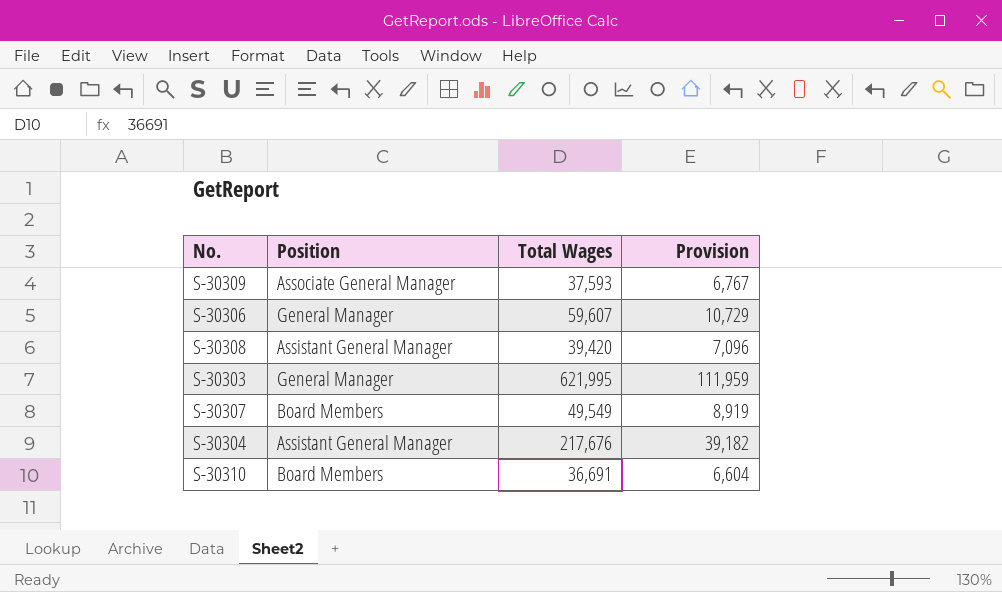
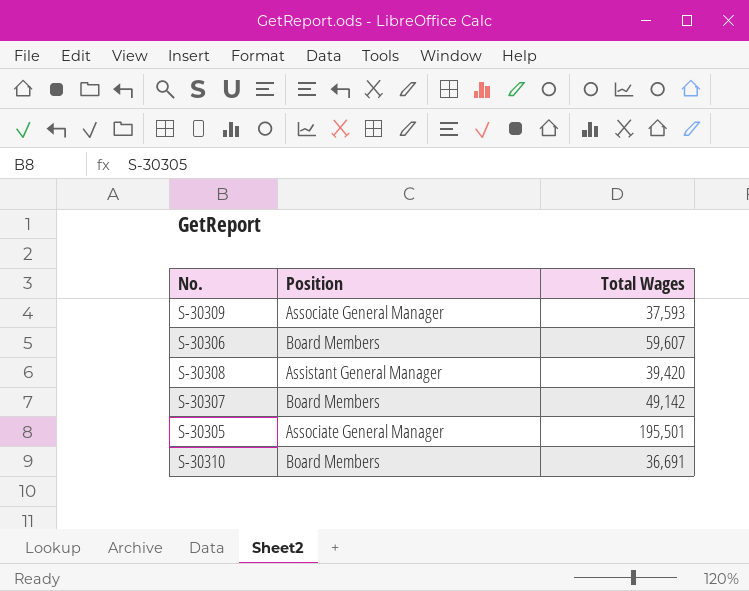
column Provision | formula: [Total Wages] * 0.18 -> none
row S-30303: General Manager | 621,995 | 111,959 -> none
row S-30304: Assistant General Manager | 217,676 | 39,182 -> none
S-30306 | Position: General Manager -> Board Members
S-30307 | Total Wages: 49,549 -> 49,142
row S-30305: none -> Associate General Manager | 195,501

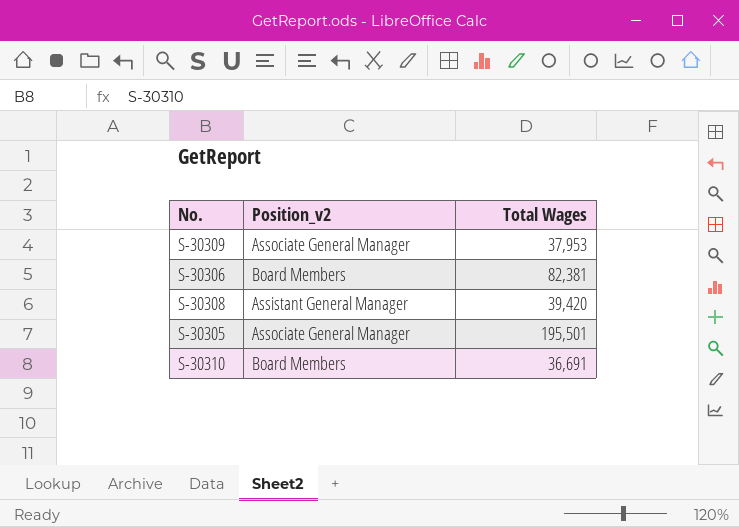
column name: Position -> Position_v2
row S-30307: Board Members | 49,142 -> none
S-30309 | Total Wages: 37,593 -> 37,953
S-30306 | Total Wages: 59,607 -> 82,381

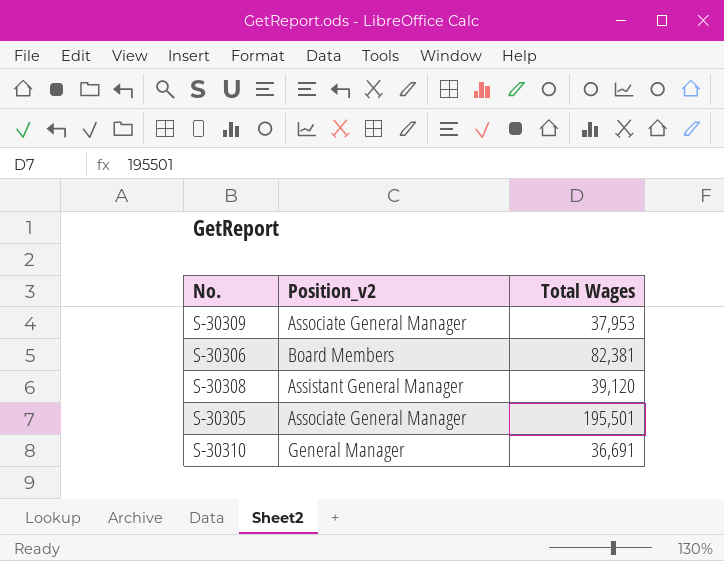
S-30308 | Total Wages: 39,420 -> 39,120
S-30310 | Position_v2: Board Members -> General Manager

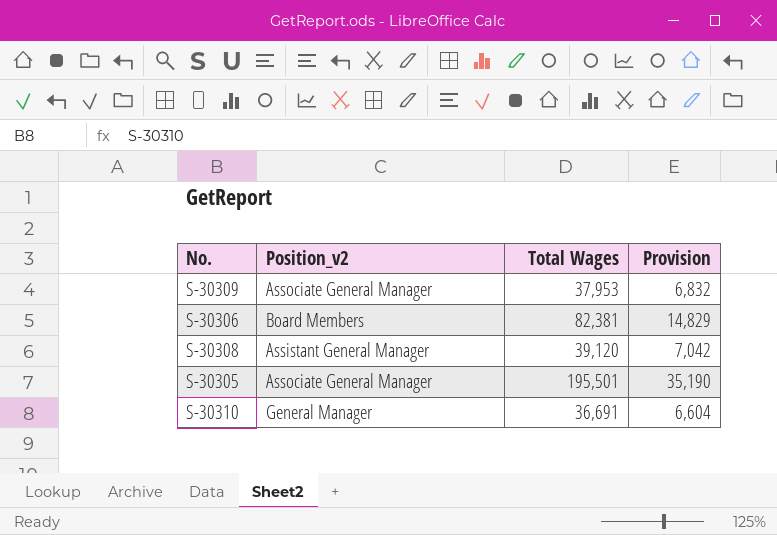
column Provision | formula: none -> [Total Wages] * 0.18

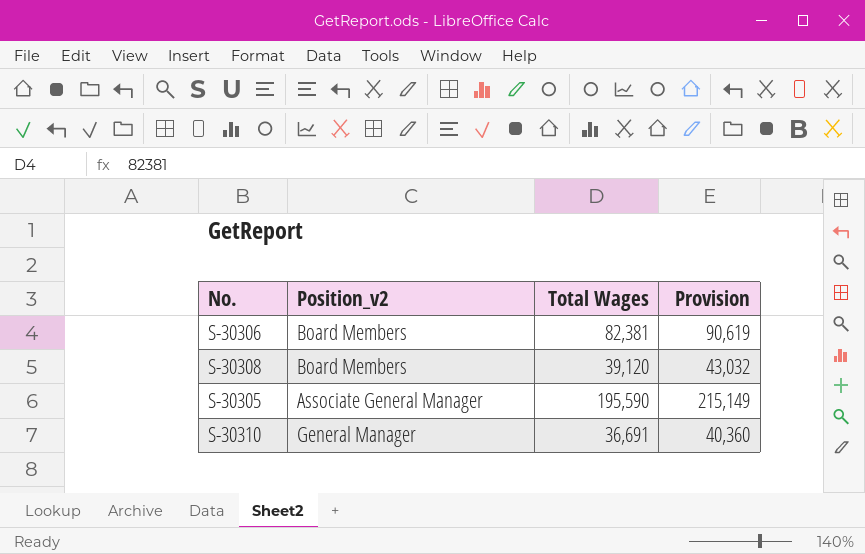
column Provision | formula: [Total Wages] * 0.18 -> [Total Wages] * 1.1
row S-30309: Associate General Manager | 37,953 | 6,832 -> none
S-30308 | Position_v2: Assistant General Manager -> Board Members
S-30305 | Total Wages: 195,501 -> 195,590

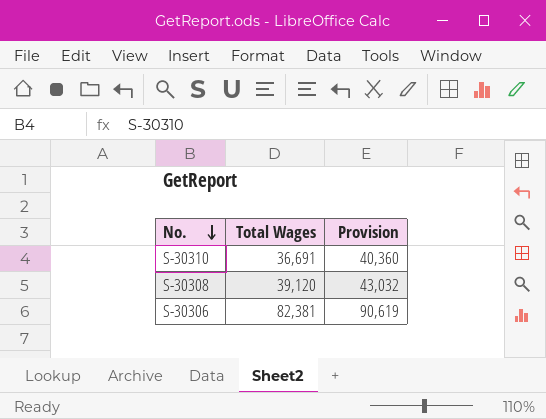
row order: none -> No. descending
column Position_v2 | position: 2 -> none
row S-30305: Associate General Manager | 195,590 | 215,149 -> none

